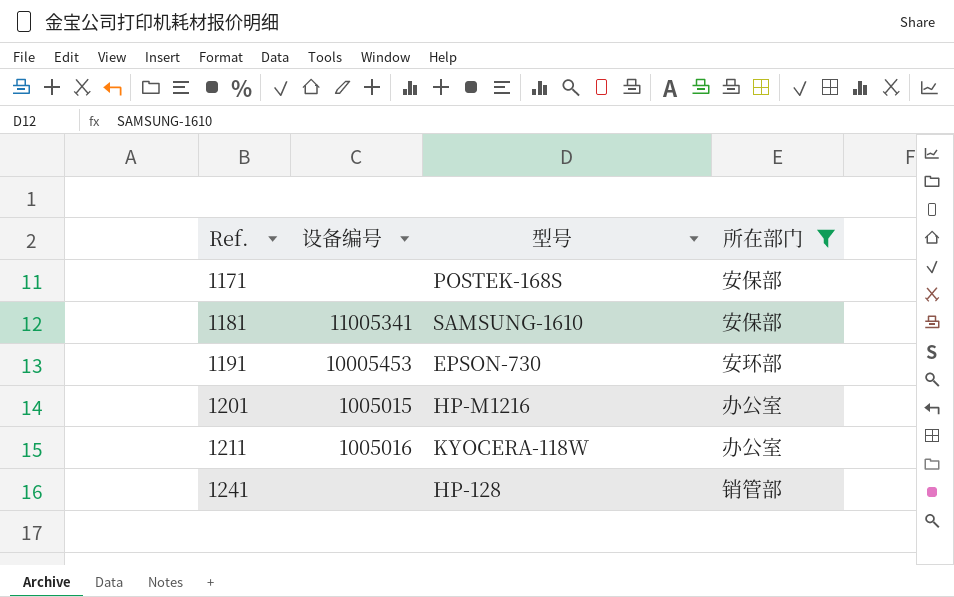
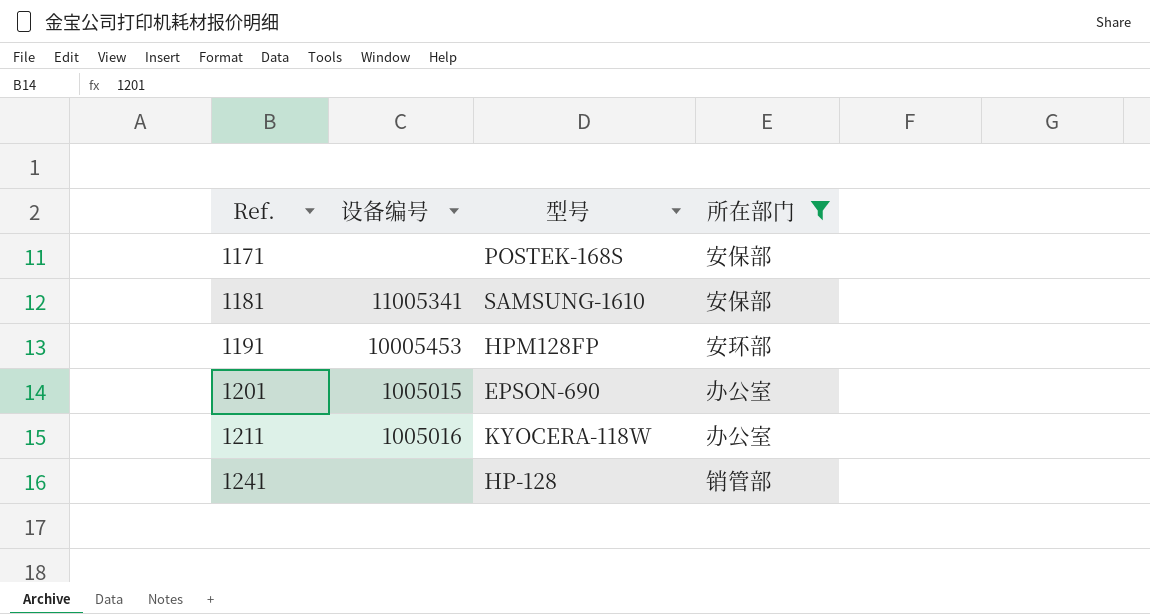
1191 | 型号: EPSON-730 -> HPM128FP
1201 | 型号: HP-M1216 -> EPSON-690

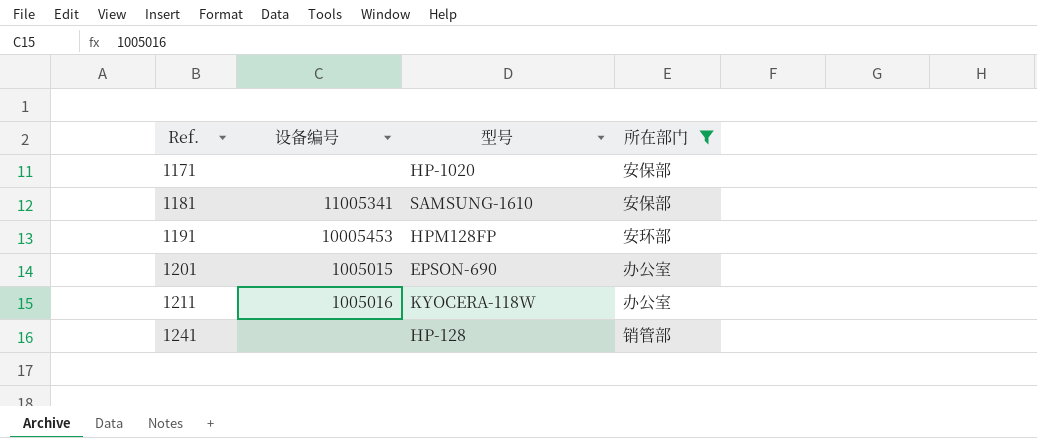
1171 | 型号: POSTEK-168S -> HP-1020

